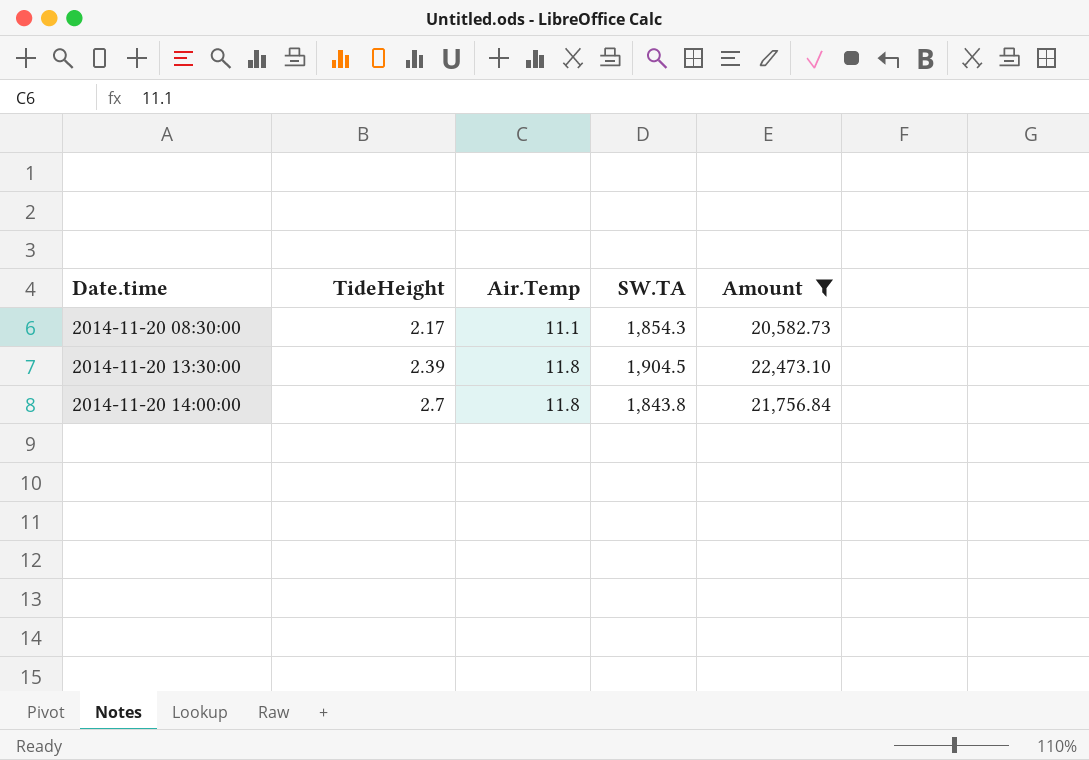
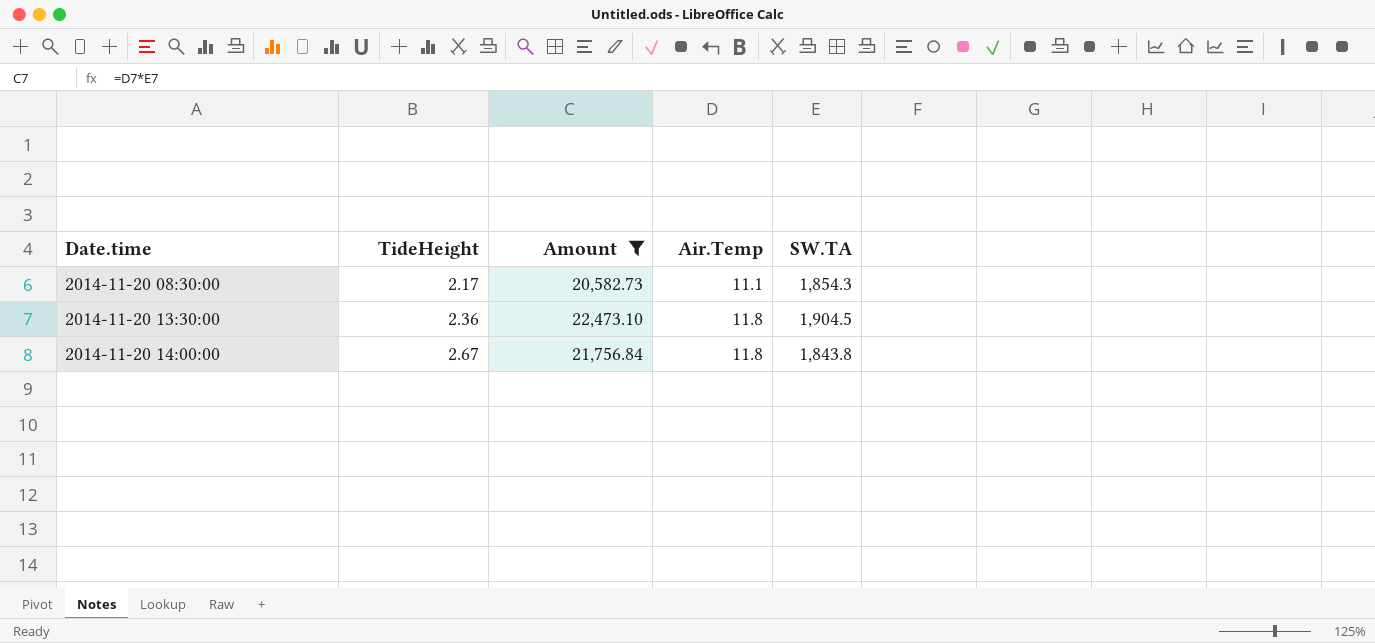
column Amount | position: 5 -> 3
2014-11-20 13:30:00 | TideHeight: 2.39 -> 2.36
2014-11-20 14:00:00 | TideHeight: 2.7 -> 2.67

